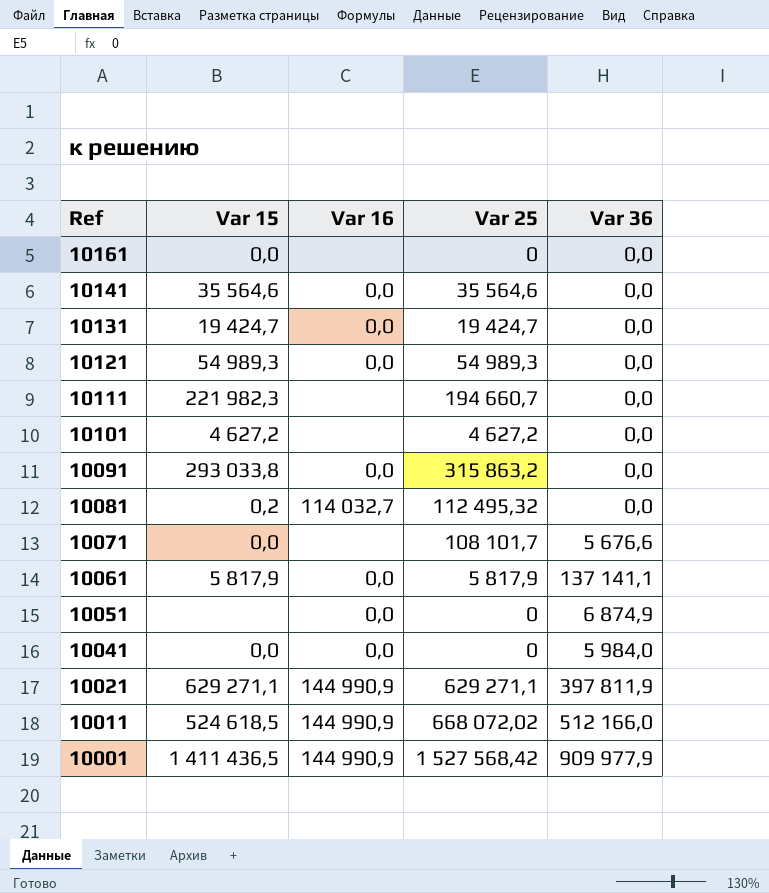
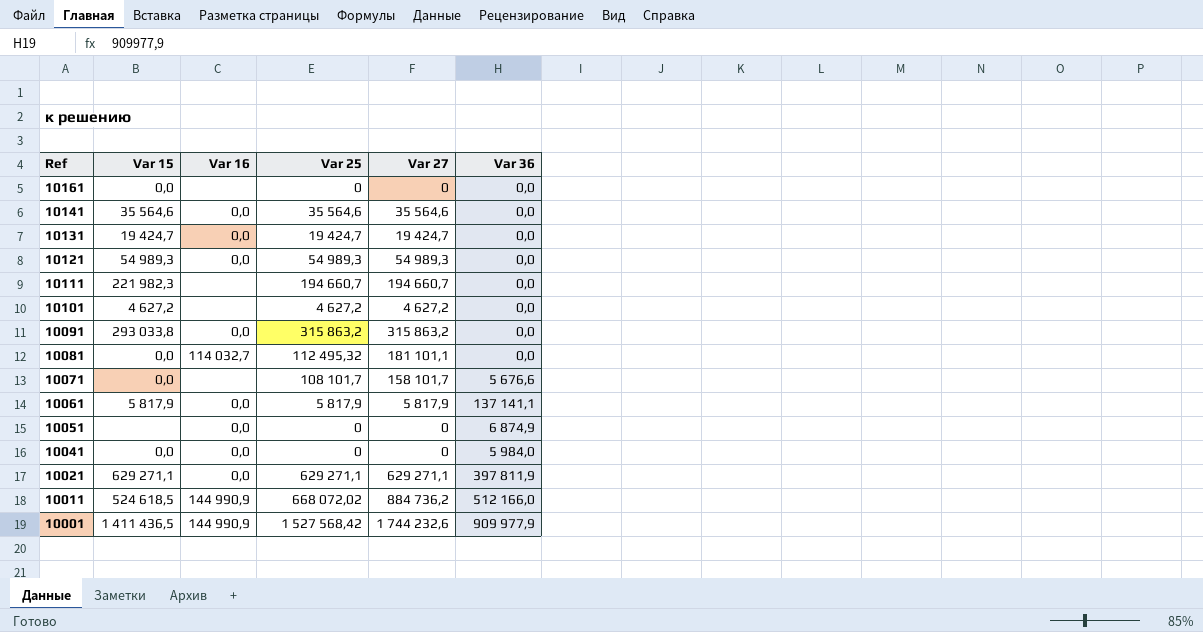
column Var 27 | position: none -> 5
10081 | Var 15: 0,2 -> 0,0
10021 | Var 16: 144 990,9 -> 0,0

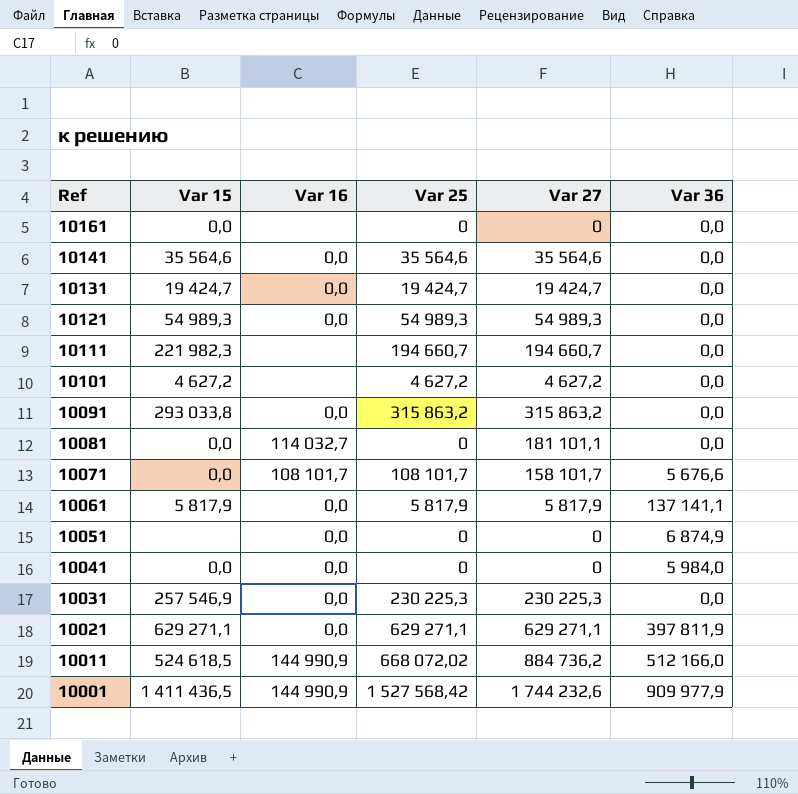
10081 | Var 25: 112 495,32 -> 0
10071 | Var 16: none -> 108 101,7
row 10031: none -> 257 546,9 | 0,0 | 230 225,3 | 230 225,3 | 0,0

